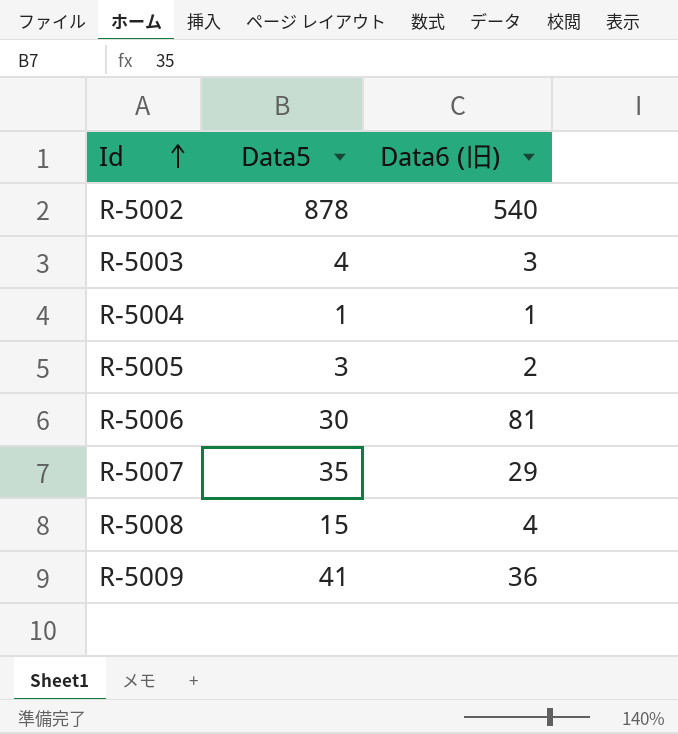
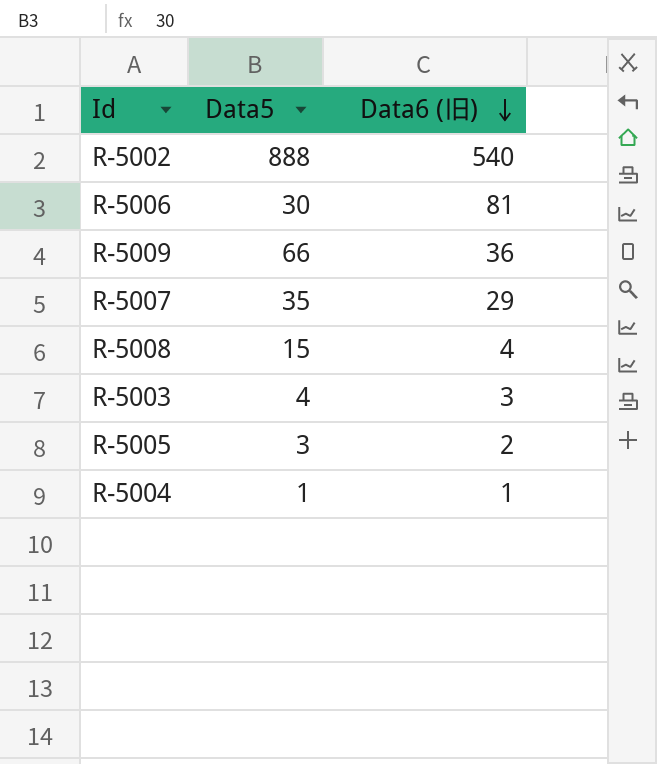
row order: Id ascending -> Data6 (旧) descending
R-5002 | Data5: 878 -> 888
R-5009 | Data5: 41 -> 66

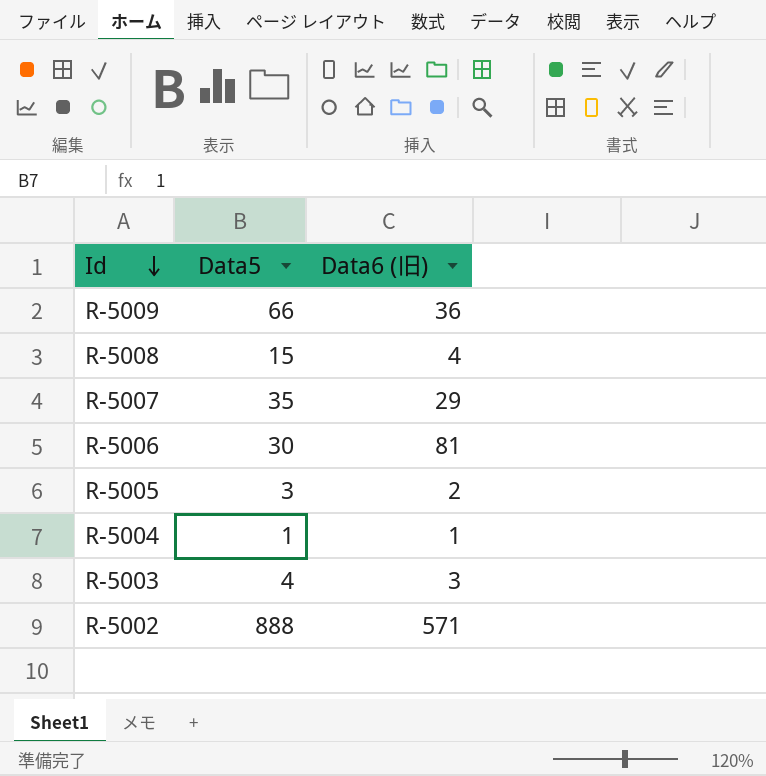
row order: Data6 (旧) descending -> Id descending
R-5002 | Data6 (旧): 540 -> 571

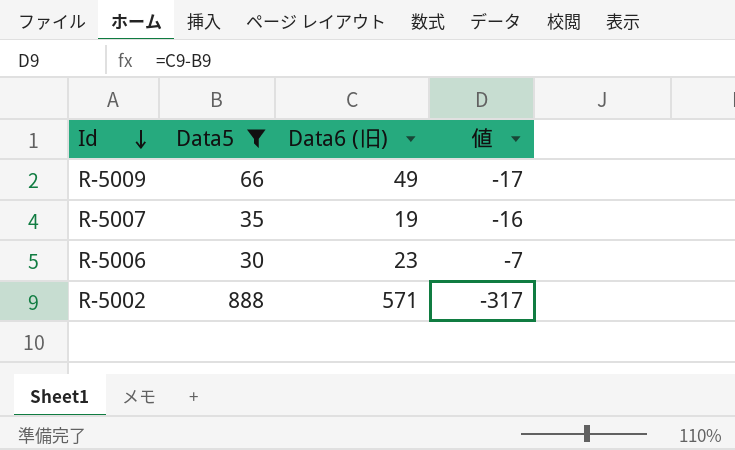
filter: none -> Data5 >= 30
column 値 | formula: none -> [Data6 (旧)] - [Data5]
R-5009 | Data6 (旧): 36 -> 49
R-5007 | Data6 (旧): 29 -> 19
R-5006 | Data6 (旧): 81 -> 23

